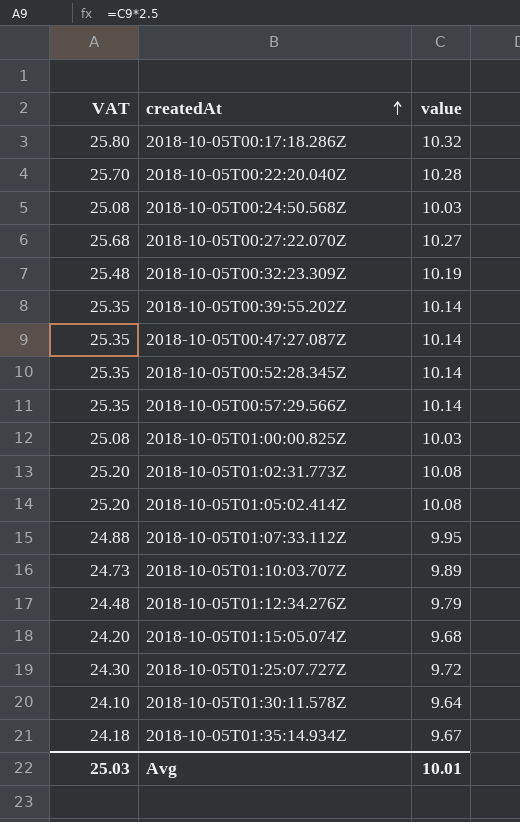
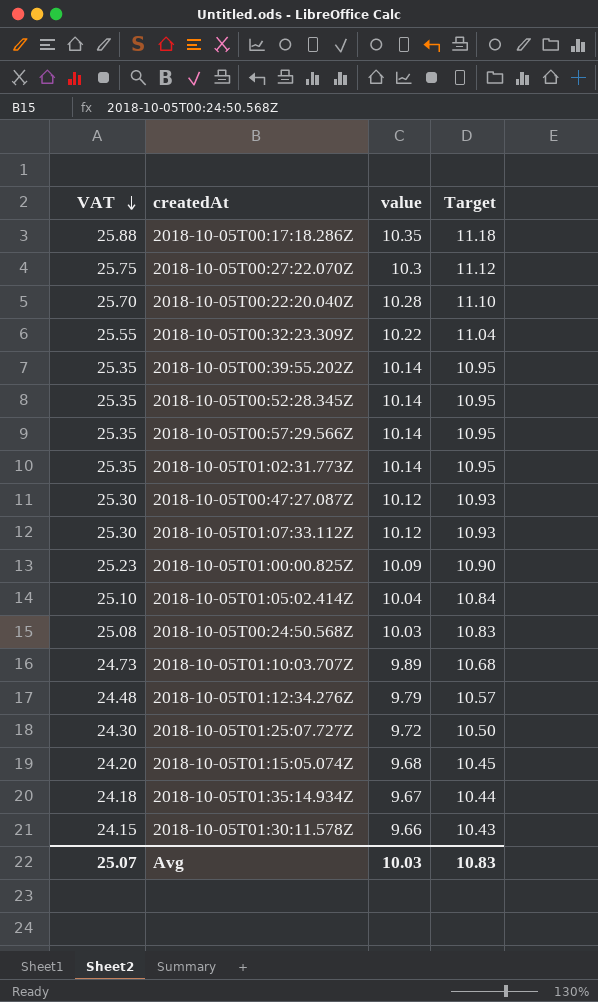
row order: createdAt ascending -> VAT descending
column Target | formula: none -> [value] * 1.08
2018-10-05T00:17:18.286Z | VAT: 25.80 -> 25.88
2018-10-05T00:17:18.286Z | value: 10.32 -> 10.35
2018-10-05T00:27:22.070Z | VAT: 25.68 -> 25.75
2018-10-05T00:27:22.070Z | value: 10.27 -> 10.3
2018-10-05T00:32:23.309Z | VAT: 25.48 -> 25.55
2018-10-05T00:32:23.309Z | value: 10.19 -> 10.22
2018-10-05T01:02:31.773Z | VAT: 25.20 -> 25.35
2018-10-05T01:02:31.773Z | value: 10.08 -> 10.14
2018-10-05T00:47:27.087Z | VAT: 25.35 -> 25.30
2018-10-05T00:47:27.087Z | value: 10.14 -> 10.12
2018-10-05T01:07:33.112Z | VAT: 24.88 -> 25.30
2018-10-05T01:07:33.112Z | value: 9.95 -> 10.12
2018-10-05T01:00:00.825Z | VAT: 25.08 -> 25.23
2018-10-05T01:00:00.825Z | value: 10.03 -> 10.09
2018-10-05T01:05:02.414Z | VAT: 25.20 -> 25.10
2018-10-05T01:05:02.414Z | value: 10.08 -> 10.04
2018-10-05T01:30:11.578Z | VAT: 24.10 -> 24.15
2018-10-05T01:30:11.578Z | value: 9.64 -> 9.66
Avg | VAT: 25.03 -> 25.07
Avg | value: 10.01 -> 10.03

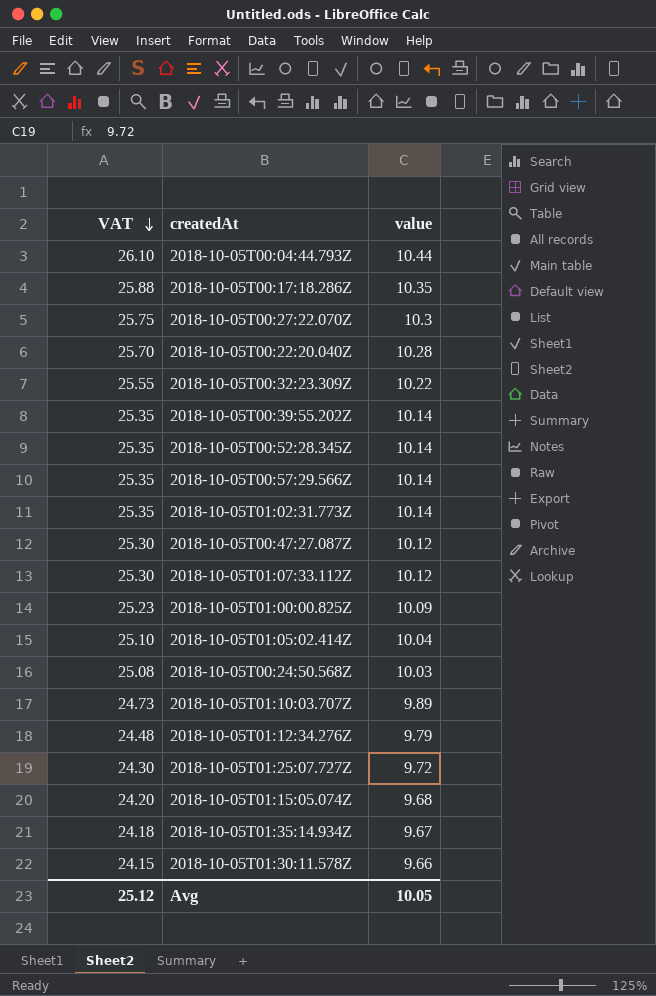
column Target | formula: [value] * 1.08 -> none
row 2018-10-05T00:04:44.793Z: none -> 26.10 | 10.44
Avg | VAT: 25.07 -> 25.12
Avg | value: 10.03 -> 10.05

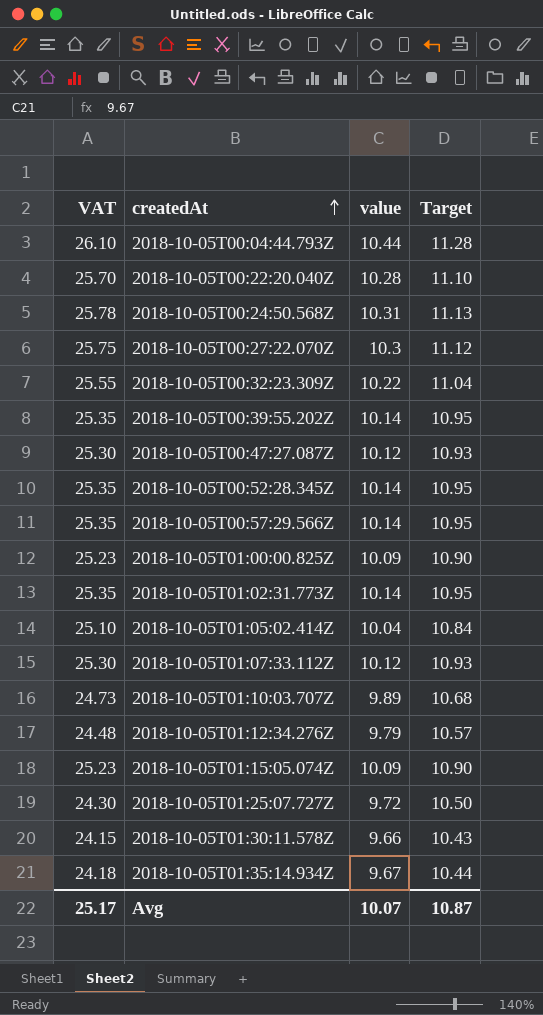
row order: VAT descending -> createdAt ascending
column Target | formula: none -> [value] * 1.08
row 2018-10-05T00:17:18.286Z: 25.88 | 10.35 -> none
2018-10-05T00:24:50.568Z | VAT: 25.08 -> 25.78
2018-10-05T00:24:50.568Z | value: 10.03 -> 10.31
2018-10-05T01:15:05.074Z | VAT: 24.20 -> 25.23
2018-10-05T01:15:05.074Z | value: 9.68 -> 10.09
Avg | VAT: 25.12 -> 25.17
Avg | value: 10.05 -> 10.07

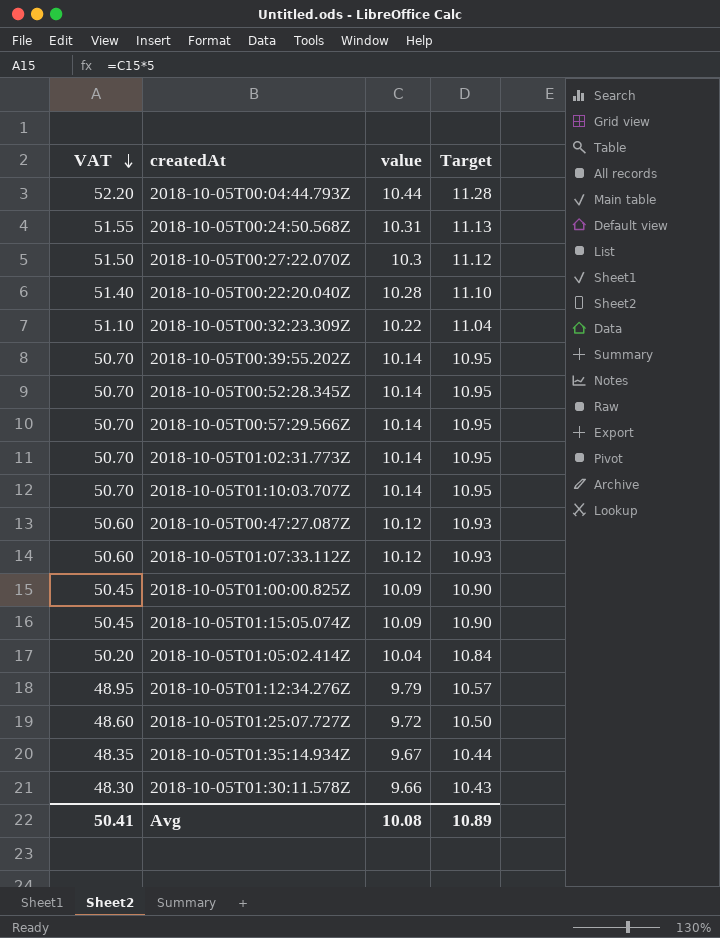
row order: createdAt ascending -> VAT descending
column VAT | formula: [value] * 2.5 -> [value] * 5
2018-10-05T01:10:03.707Z | value: 9.89 -> 10.14
2018-10-05T01:10:03.707Z | Target: 10.68 -> 10.95
Avg | VAT: 25.17 -> 50.41
Avg | value: 10.07 -> 10.08
Avg | Target: 10.87 -> 10.89

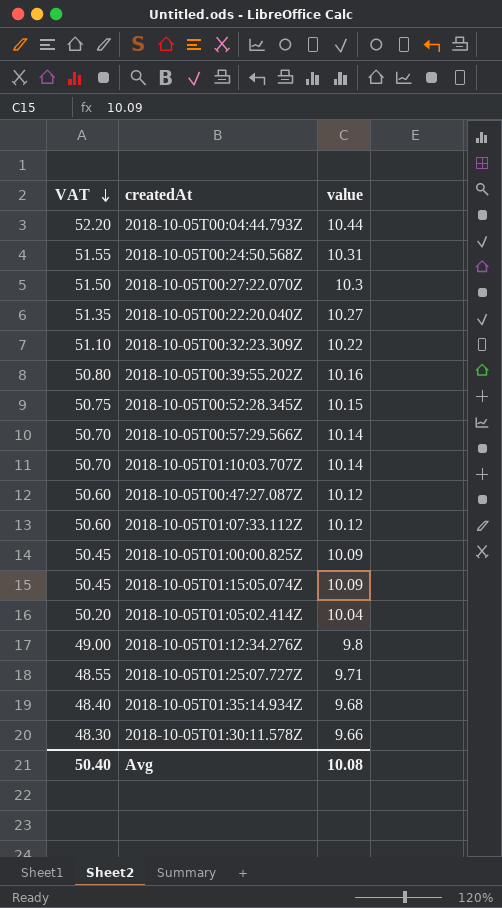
column Target | formula: [value] * 1.08 -> none
row 2018-10-05T01:02:31.773Z: 50.70 | 10.14 | 10.95 -> none
2018-10-05T00:22:20.040Z | VAT: 51.40 -> 51.35
2018-10-05T00:22:20.040Z | value: 10.28 -> 10.27
2018-10-05T00:39:55.202Z | VAT: 50.70 -> 50.80
2018-10-05T00:39:55.202Z | value: 10.14 -> 10.16
2018-10-05T00:52:28.345Z | VAT: 50.70 -> 50.75
2018-10-05T00:52:28.345Z | value: 10.14 -> 10.15
2018-10-05T01:12:34.276Z | VAT: 48.95 -> 49.00
2018-10-05T01:12:34.276Z | value: 9.79 -> 9.8
2018-10-05T01:25:07.727Z | VAT: 48.60 -> 48.55
2018-10-05T01:25:07.727Z | value: 9.72 -> 9.71
2018-10-05T01:35:14.934Z | VAT: 48.35 -> 48.40
2018-10-05T01:35:14.934Z | value: 9.67 -> 9.68
Avg | VAT: 50.41 -> 50.40

